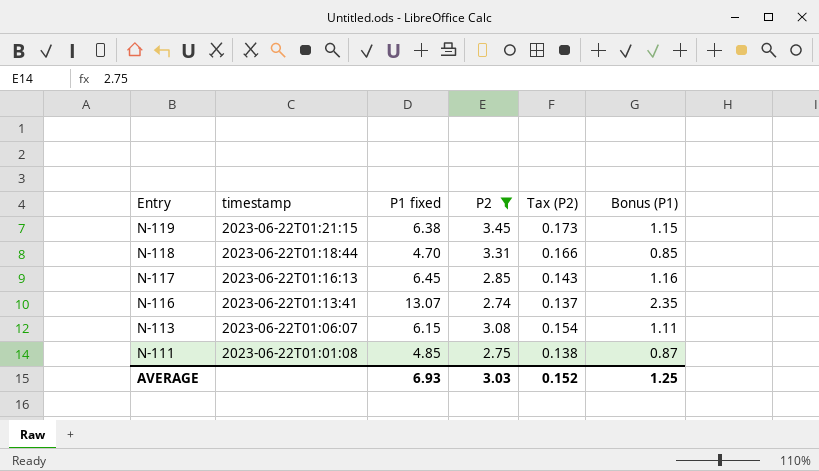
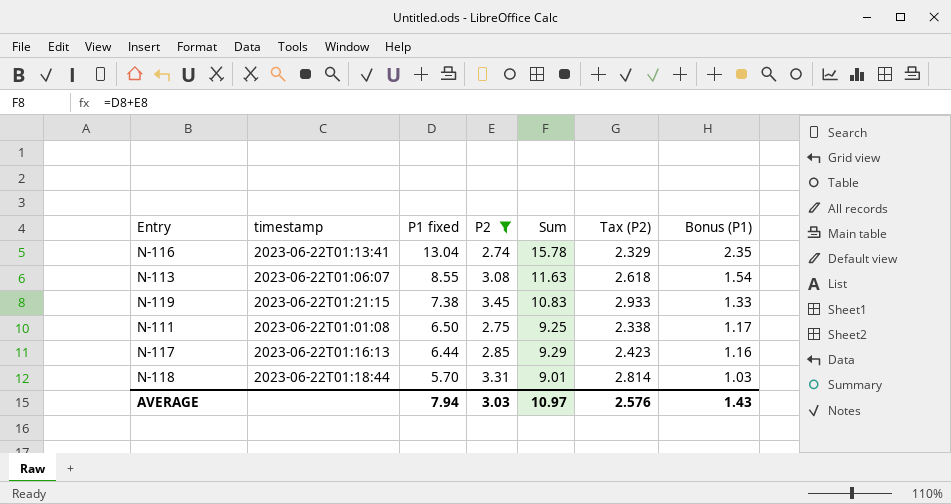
row order: Entry descending -> P1 fixed descending
column Sum | formula: none -> [P1 fixed] + [P2]
column Tax (P2) | formula: [P2] * 0.05 -> [P2] * 0.85
N-116 | P1 fixed: 13.07 -> 13.04
N-113 | P1 fixed: 6.15 -> 8.55
N-113 | Bonus (P1): 1.11 -> 1.54
N-119 | P1 fixed: 6.38 -> 7.38
N-119 | Bonus (P1): 1.15 -> 1.33
N-111 | P1 fixed: 4.85 -> 6.50
N-111 | Bonus (P1): 0.87 -> 1.17
N-117 | P1 fixed: 6.45 -> 6.44
N-118 | P1 fixed: 4.70 -> 5.70
N-118 | Bonus (P1): 0.85 -> 1.03
AVERAGE | P1 fixed: 6.93 -> 7.94
AVERAGE | Tax (P2): 0.152 -> 2.576
AVERAGE | Bonus (P1): 1.25 -> 1.43

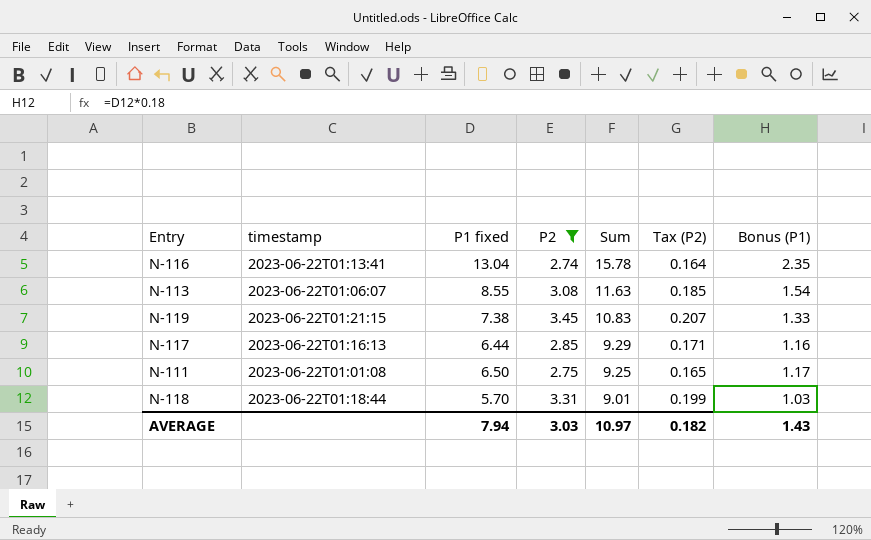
row order: P1 fixed descending -> Sum descending
column Tax (P2) | formula: [P2] * 0.85 -> [P2] * 0.06
AVERAGE | Tax (P2): 2.576 -> 0.182

